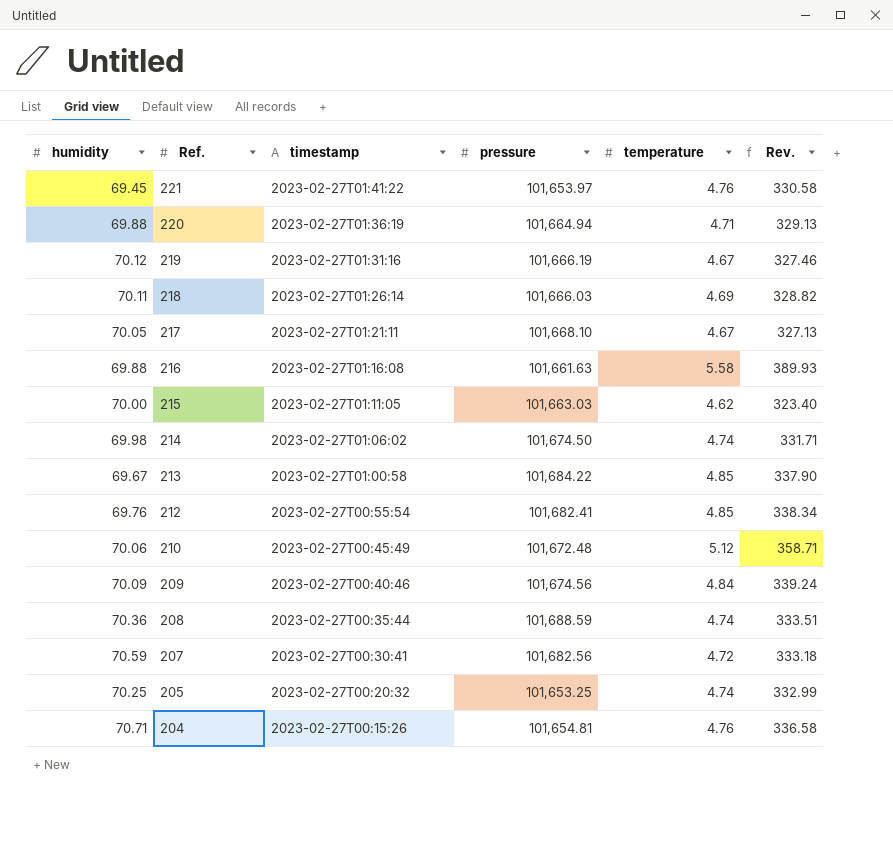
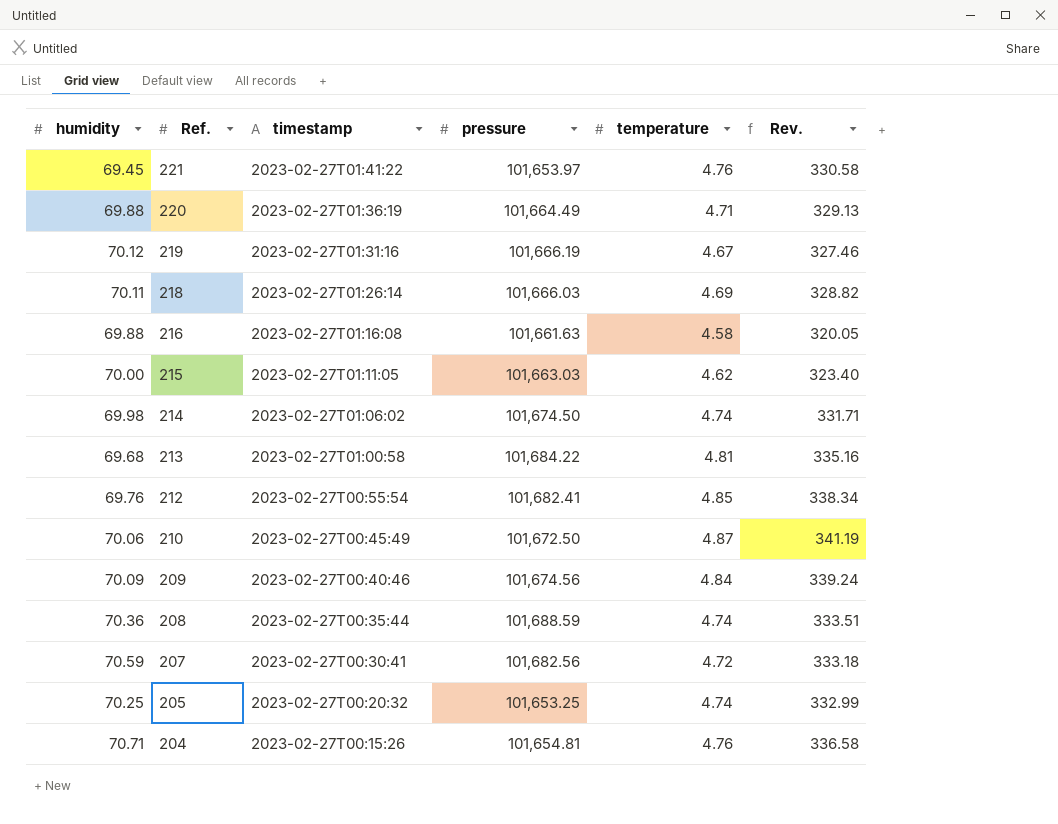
row 217: 70.05 | 2023-02-27T01:21:11 | 101,668.10 | 4.67 | 327.13 -> none
220 | pressure: 101,664.94 -> 101,664.49
216 | temperature: 5.58 -> 4.58
216 | Rev.: 389.93 -> 320.05
213 | humidity: 69.67 -> 69.68
213 | temperature: 4.85 -> 4.81
213 | Rev.: 337.90 -> 335.16
210 | pressure: 101,672.48 -> 101,672.50
210 | temperature: 5.12 -> 4.87
210 | Rev.: 358.71 -> 341.19

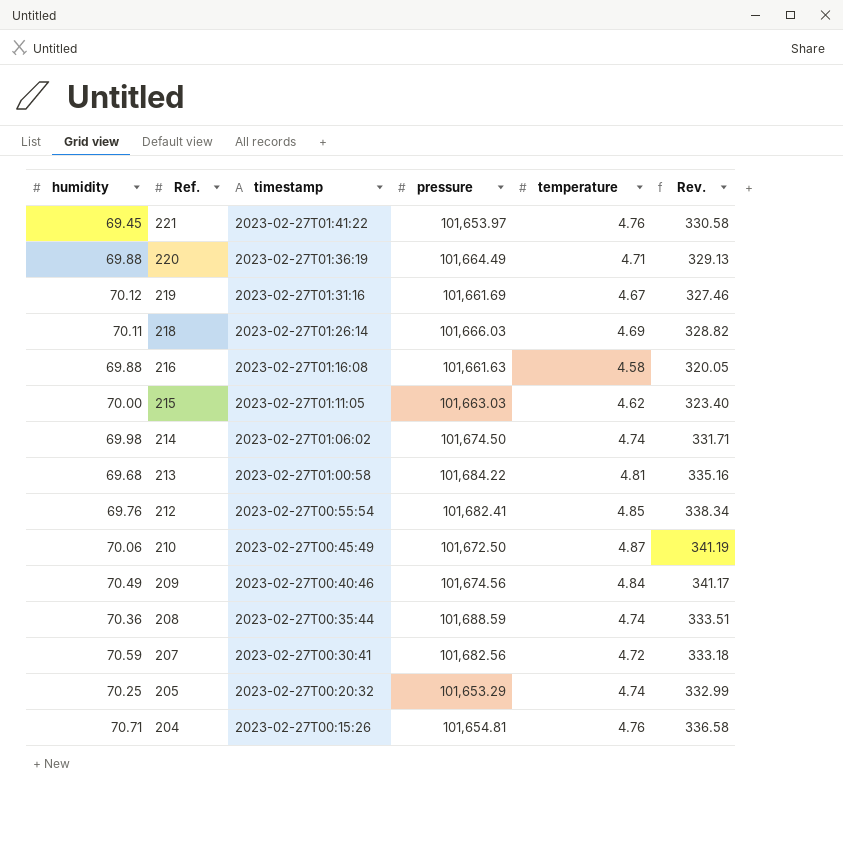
219 | pressure: 101,666.19 -> 101,661.69
209 | humidity: 70.09 -> 70.49
209 | Rev.: 339.24 -> 341.17
205 | pressure: 101,653.25 -> 101,653.29

